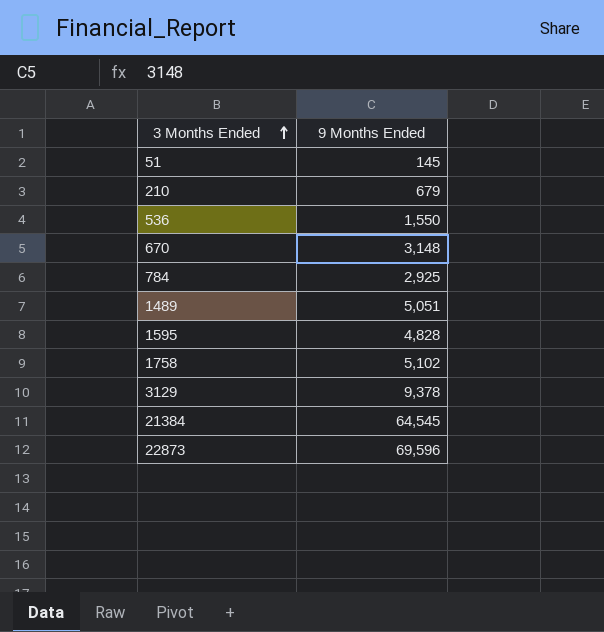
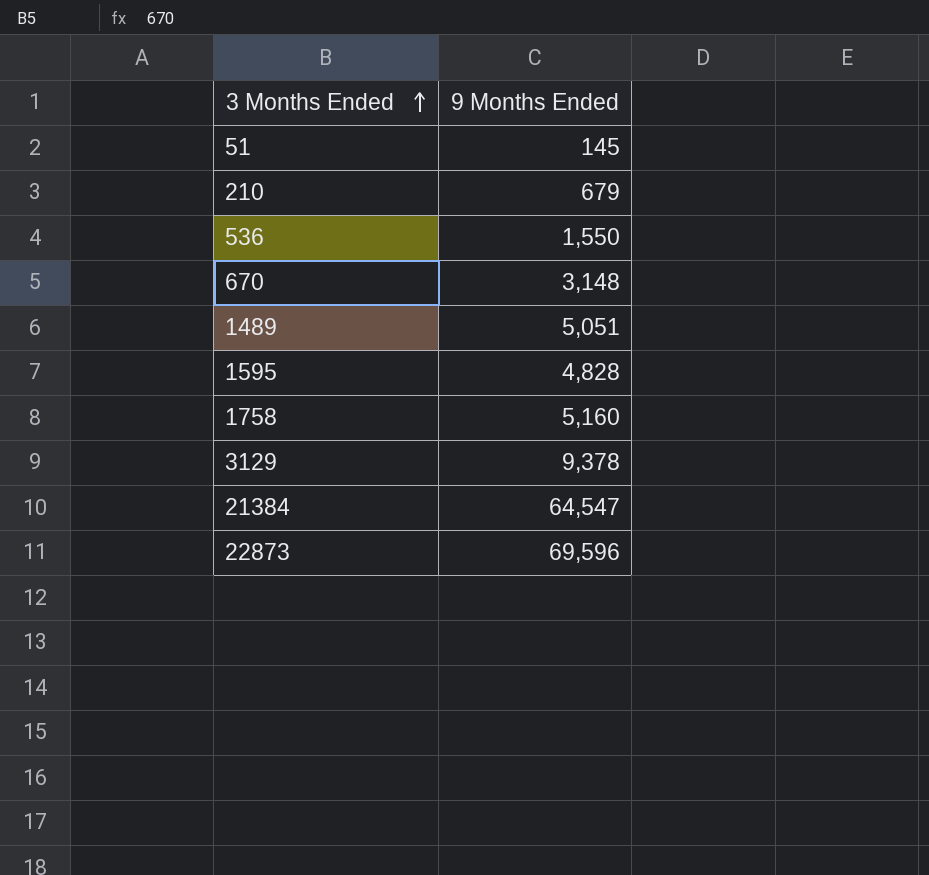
row 784: 2,925 -> none
1758 | 9 Months Ended: 5,102 -> 5,160
21384 | 9 Months Ended: 64,545 -> 64,547

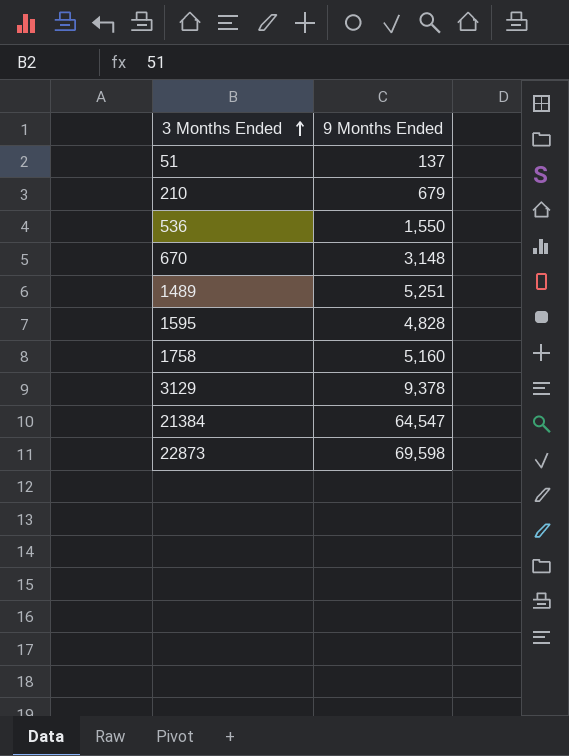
51 | 9 Months Ended: 145 -> 137
1489 | 9 Months Ended: 5,051 -> 5,251
22873 | 9 Months Ended: 69,596 -> 69,598

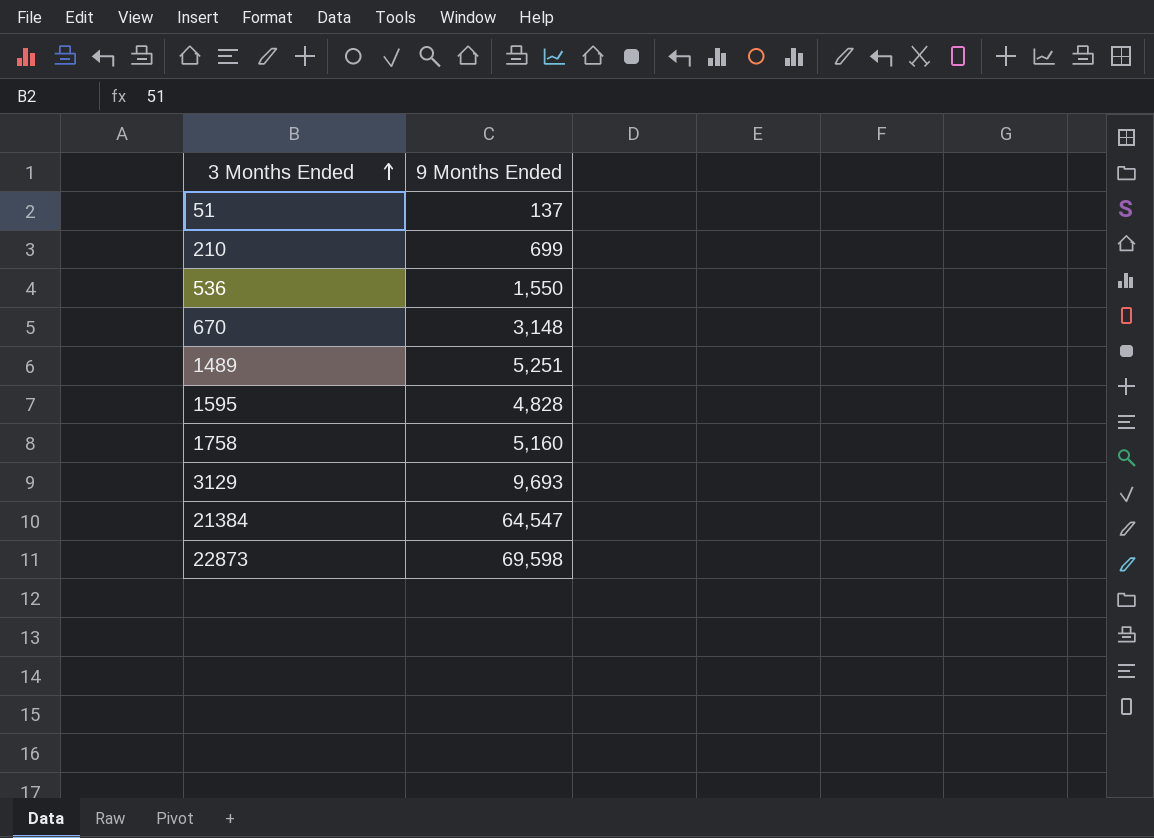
210 | 9 Months Ended: 679 -> 699
3129 | 9 Months Ended: 9,378 -> 9,693

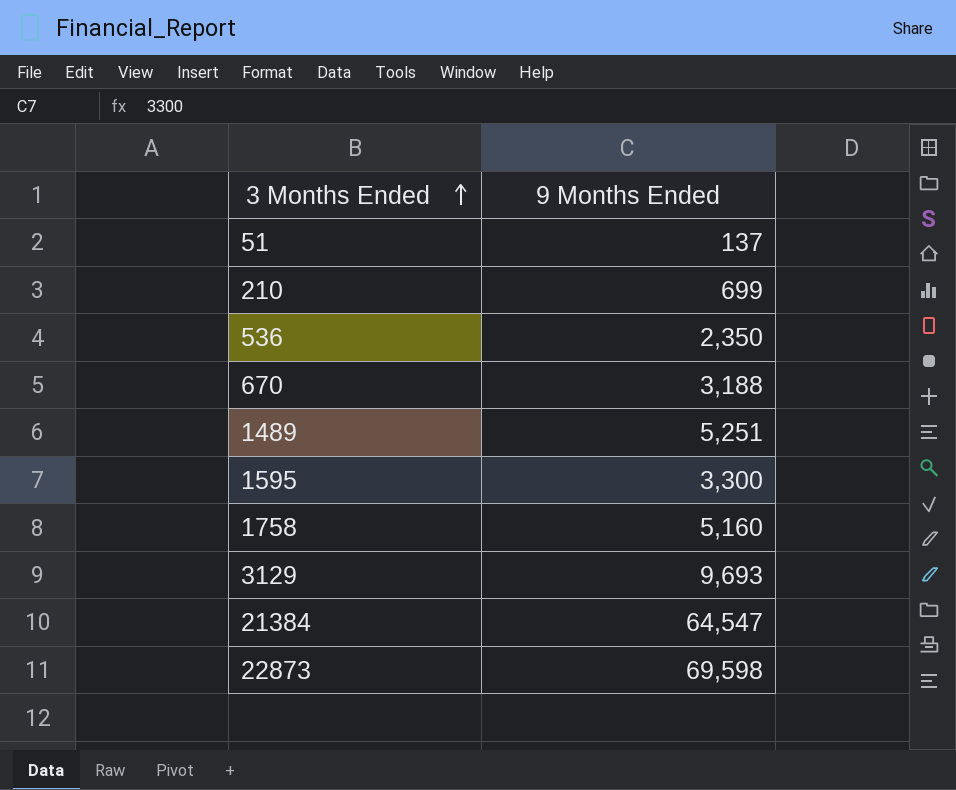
536 | 9 Months Ended: 1,550 -> 2,350
670 | 9 Months Ended: 3,148 -> 3,188
1595 | 9 Months Ended: 4,828 -> 3,300

